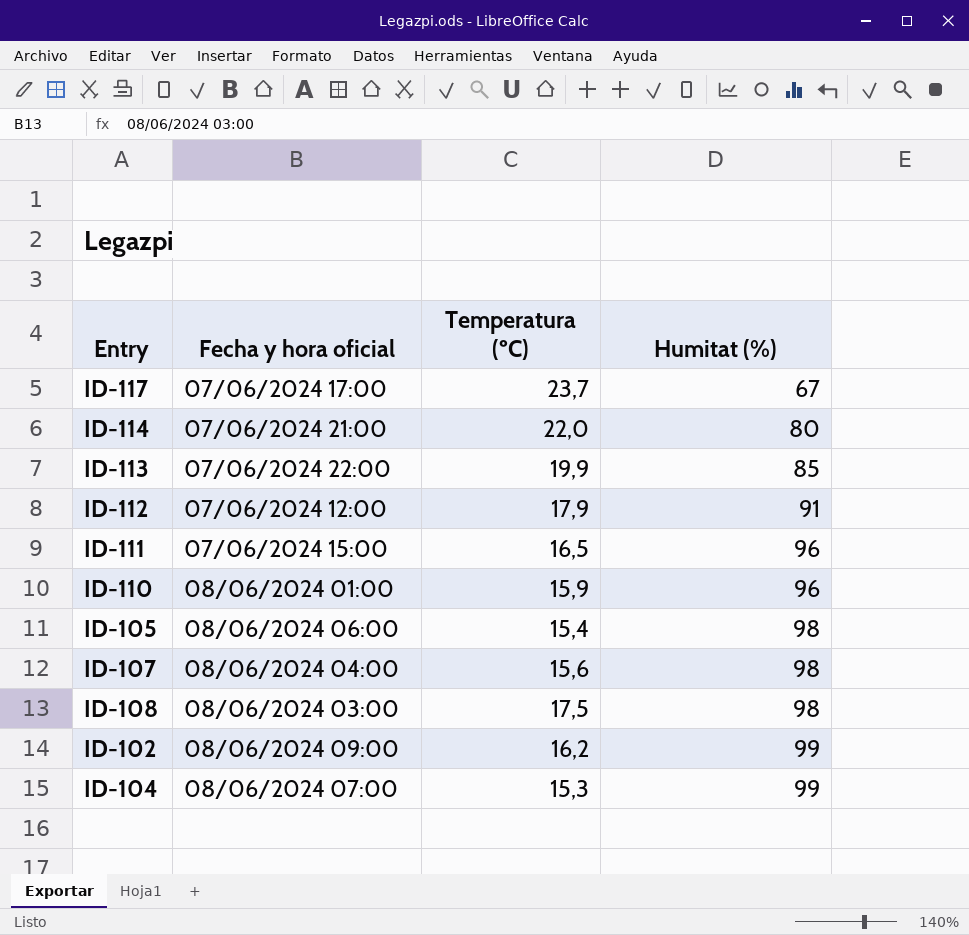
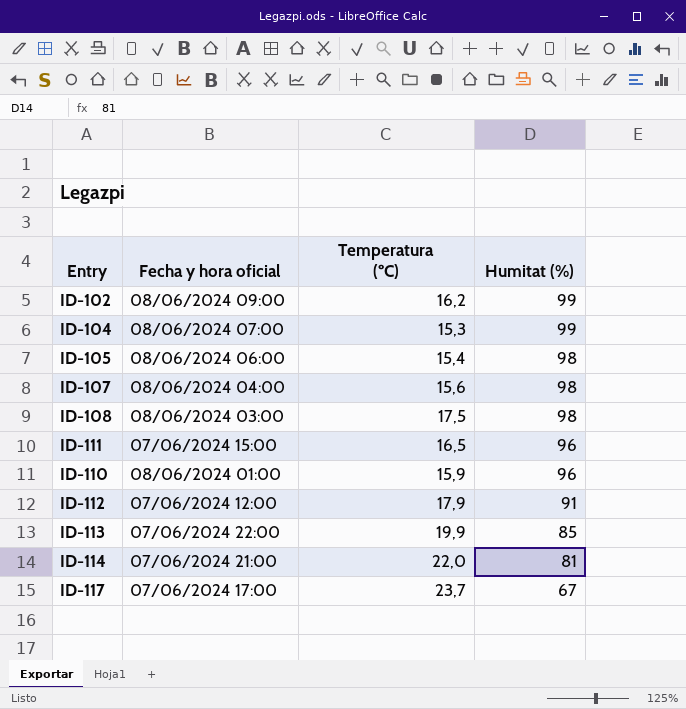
row order: Humitat (%) ascending -> Humitat (%) descending
ID-114 | Humitat (%): 80 -> 81

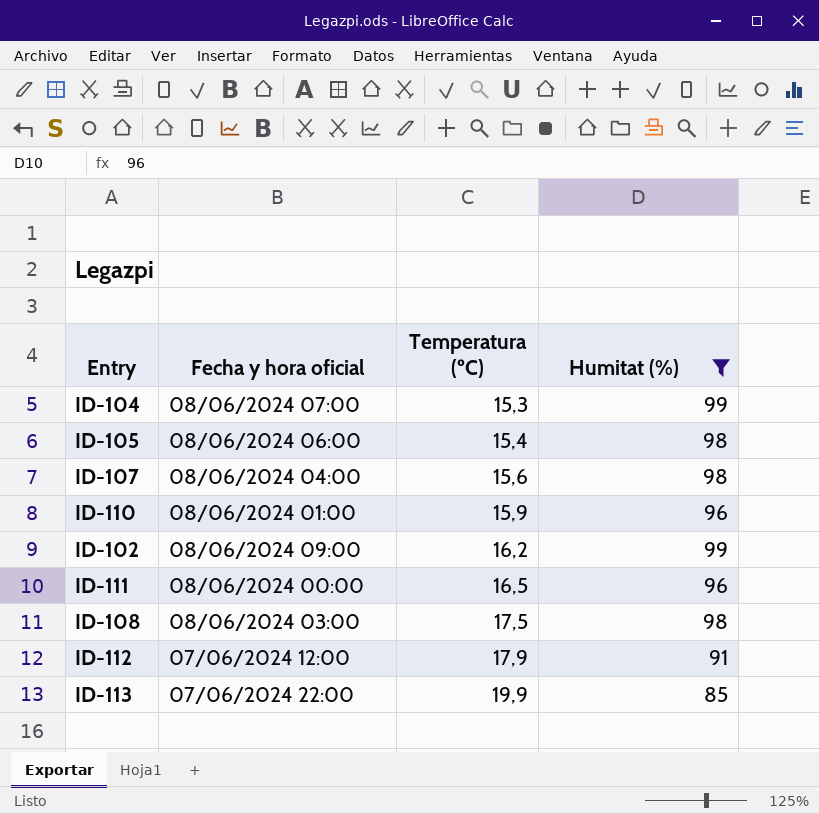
filter: none -> Humitat (%) >= 85
row order: Humitat (%) descending -> Temperatura (ºC) ascending
ID-111 | Fecha y hora oficial: 07/06/2024 15:00 -> 08/06/2024 00:00

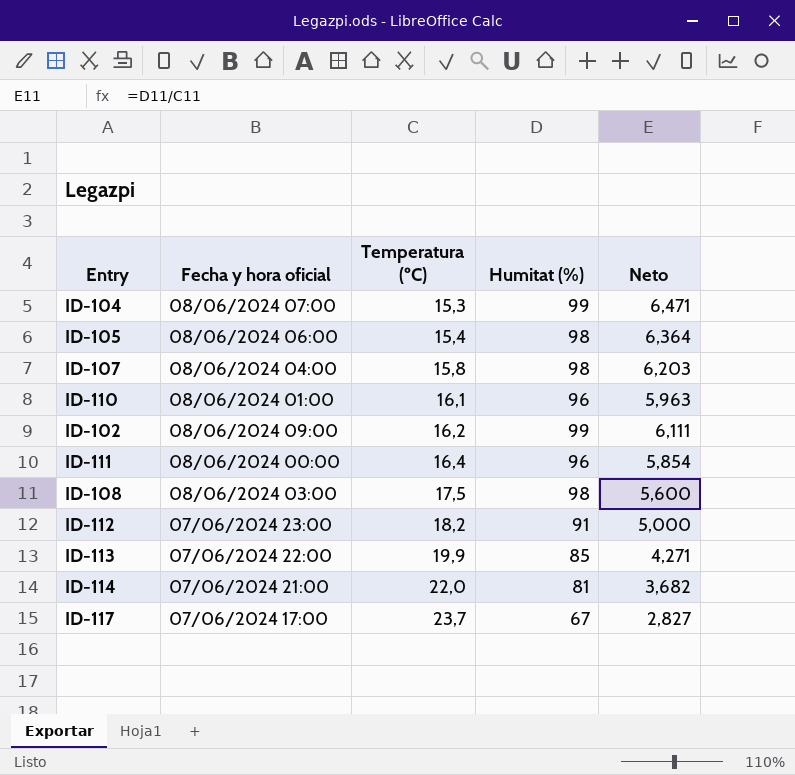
filter: Humitat (%) >= 85 -> none
column Neto | formula: none -> [Humitat (%)] / [Temperatura (ºC)]
ID-107 | Temperatura (ºC): 15,6 -> 15,8
ID-110 | Temperatura (ºC): 15,9 -> 16,1
ID-111 | Temperatura (ºC): 16,5 -> 16,4
ID-112 | Fecha y hora oficial: 07/06/2024 12:00 -> 07/06/2024 23:00
ID-112 | Temperatura (ºC): 17,9 -> 18,2

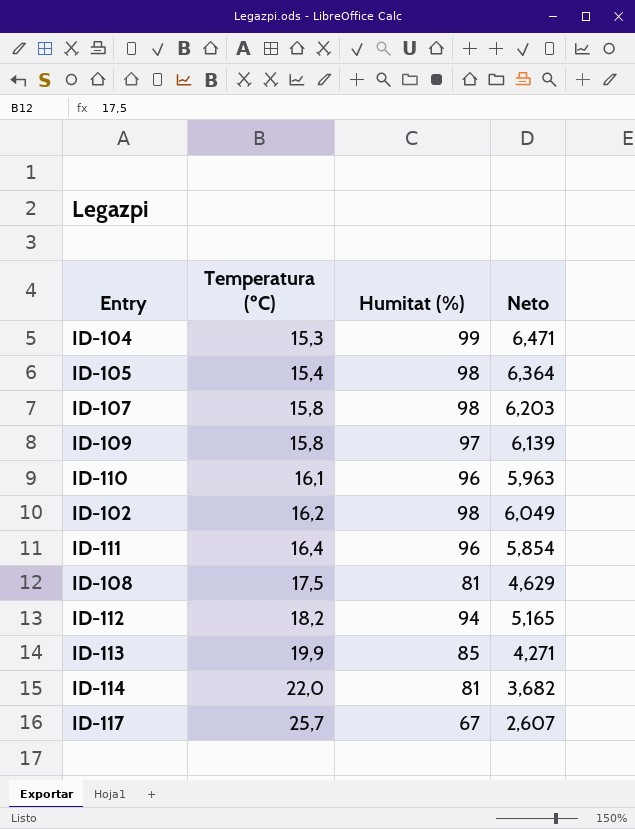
column Fecha y hora oficial | position: 2 -> none
row ID-109: none -> 15,8 | 97 | 6,139
ID-102 | Humitat (%): 99 -> 98
ID-102 | Neto: 6,111 -> 6,049
ID-108 | Humitat (%): 98 -> 81
ID-108 | Neto: 5,600 -> 4,629
ID-112 | Humitat (%): 91 -> 94
ID-112 | Neto: 5,000 -> 5,165
ID-117 | Temperatura (ºC): 23,7 -> 25,7
ID-117 | Neto: 2,827 -> 2,607

